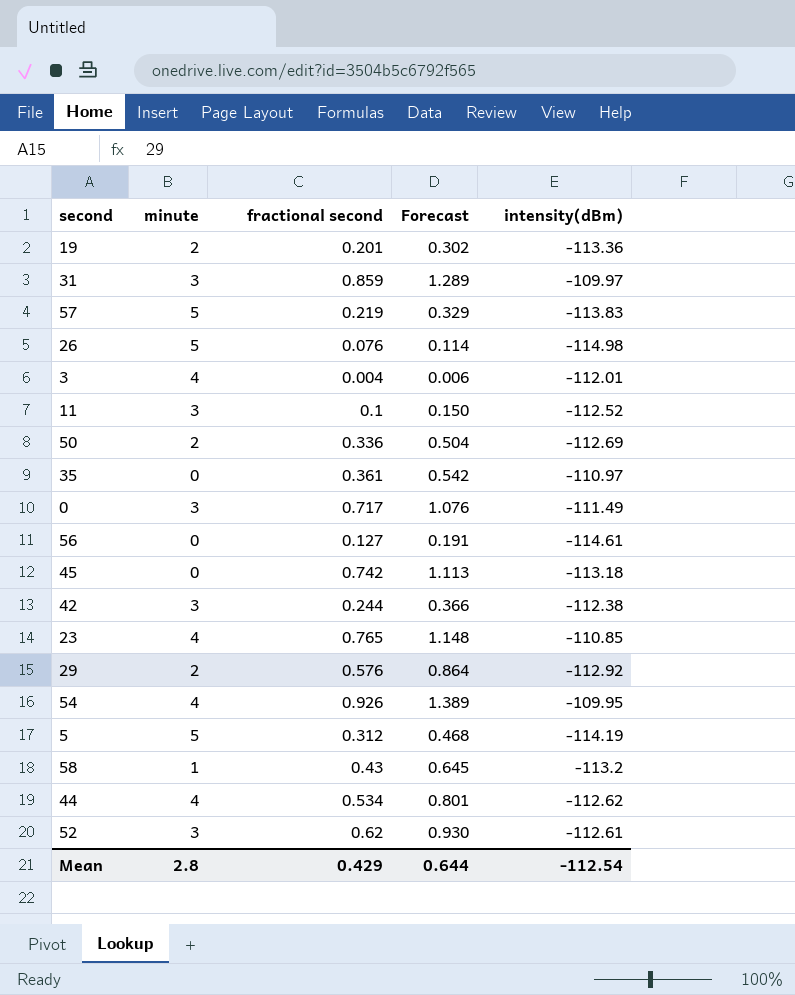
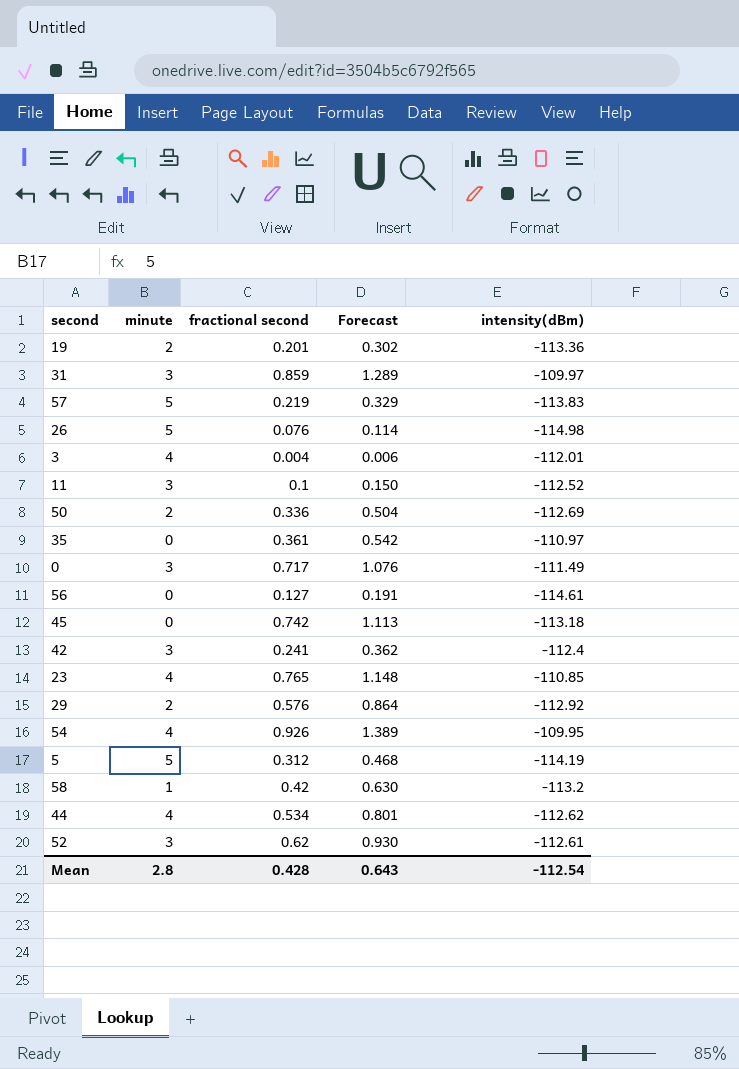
42 | fractional second: 0.244 -> 0.241
42 | Forecast: 0.366 -> 0.362
42 | intensity(dBm): -112.38 -> -112.4
58 | fractional second: 0.43 -> 0.42
58 | Forecast: 0.645 -> 0.630
Mean | fractional second: 0.429 -> 0.428
Mean | Forecast: 0.644 -> 0.643

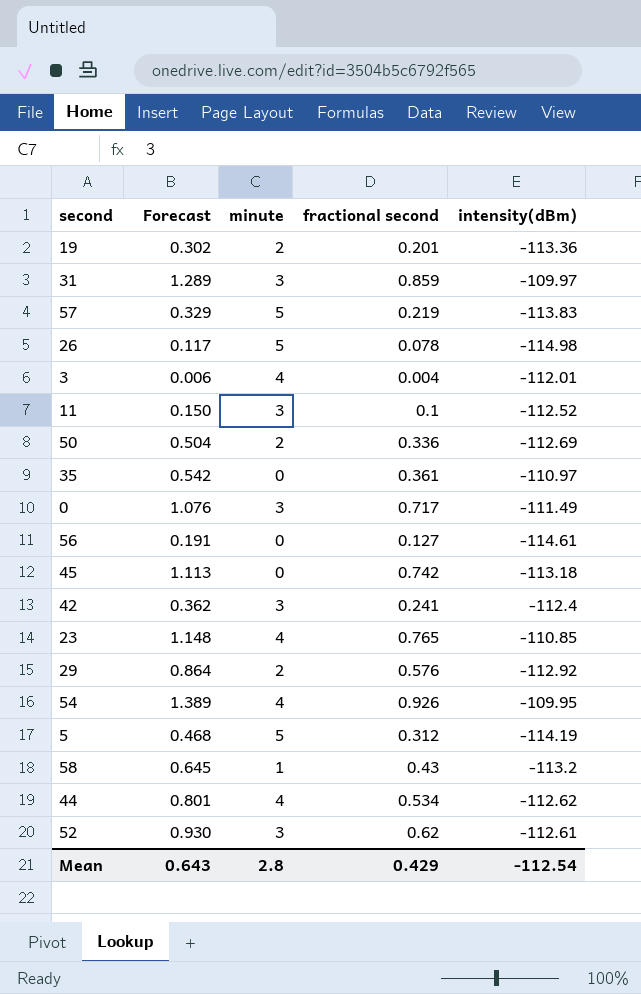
column Forecast | position: 4 -> 2
26 | Forecast: 0.114 -> 0.117
26 | fractional second: 0.076 -> 0.078
58 | Forecast: 0.630 -> 0.645
58 | fractional second: 0.42 -> 0.43
Mean | fractional second: 0.428 -> 0.429

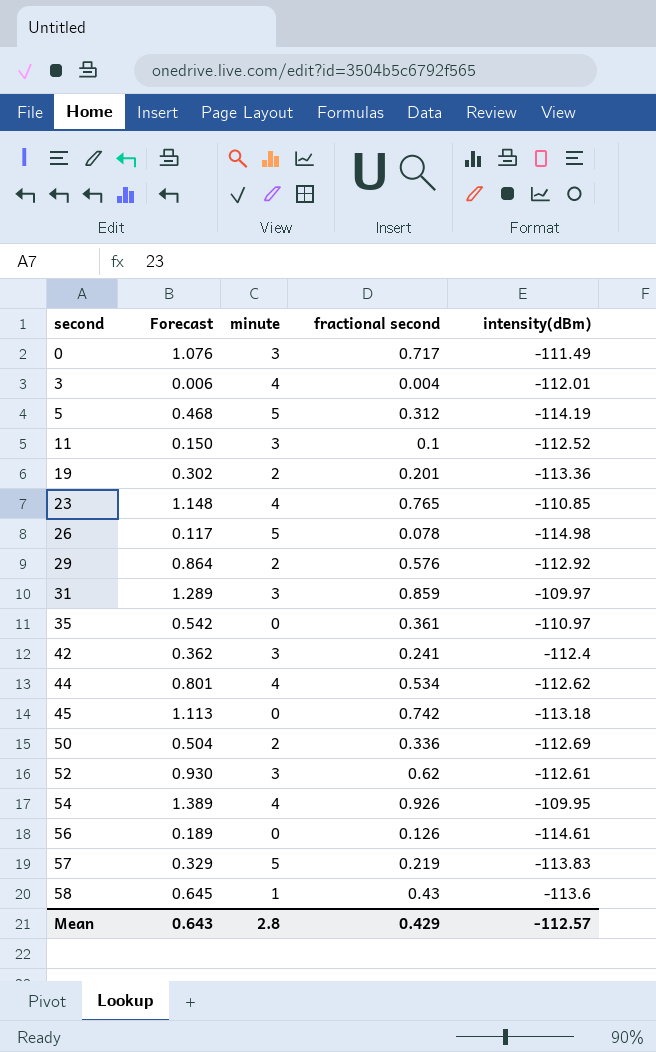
row order: none -> second ascending
56 | Forecast: 0.191 -> 0.189
56 | fractional second: 0.127 -> 0.126
58 | intensity(dBm): -113.2 -> -113.6
Mean | intensity(dBm): -112.54 -> -112.57

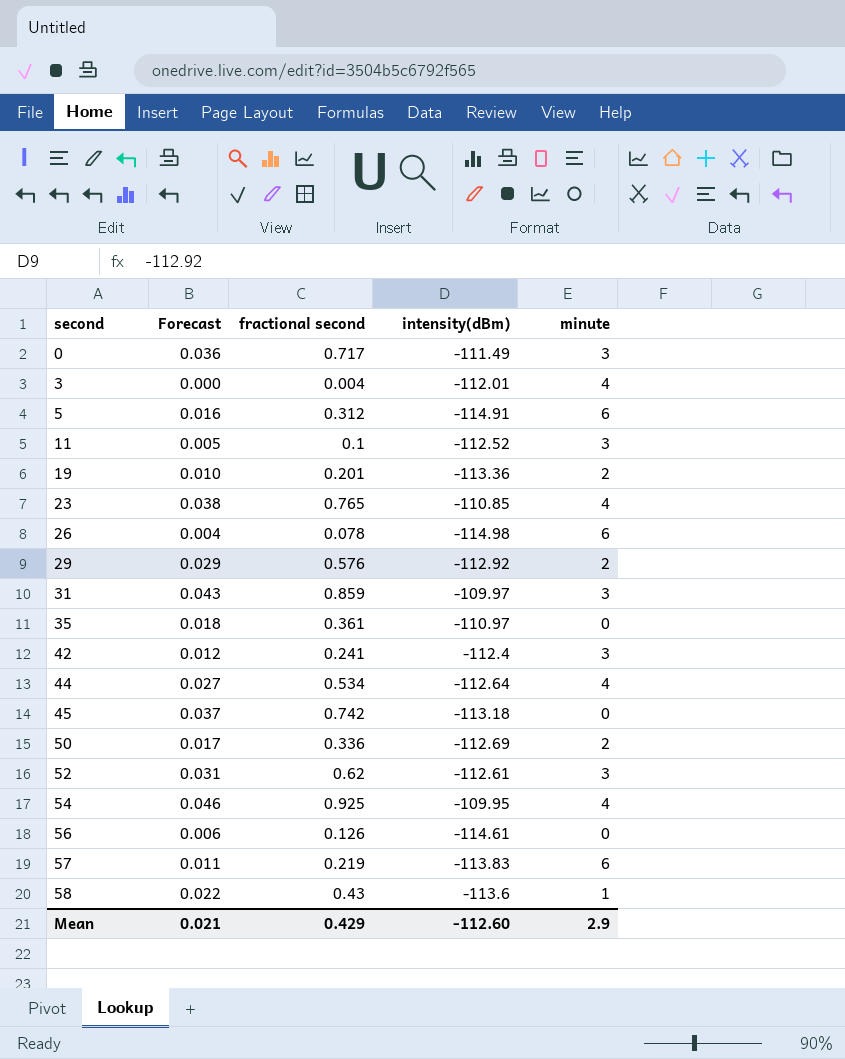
column Forecast | formula: [fractional second] * 1.5 -> [fractional second] * 0.05
column minute | position: 3 -> 5
5 | intensity(dBm): -114.19 -> -114.91
5 | minute: 5 -> 6
26 | minute: 5 -> 6
44 | intensity(dBm): -112.62 -> -112.64
54 | fractional second: 0.926 -> 0.925
57 | minute: 5 -> 6
Mean | Forecast: 0.643 -> 0.021
Mean | intensity(dBm): -112.57 -> -112.60
Mean | minute: 2.8 -> 2.9

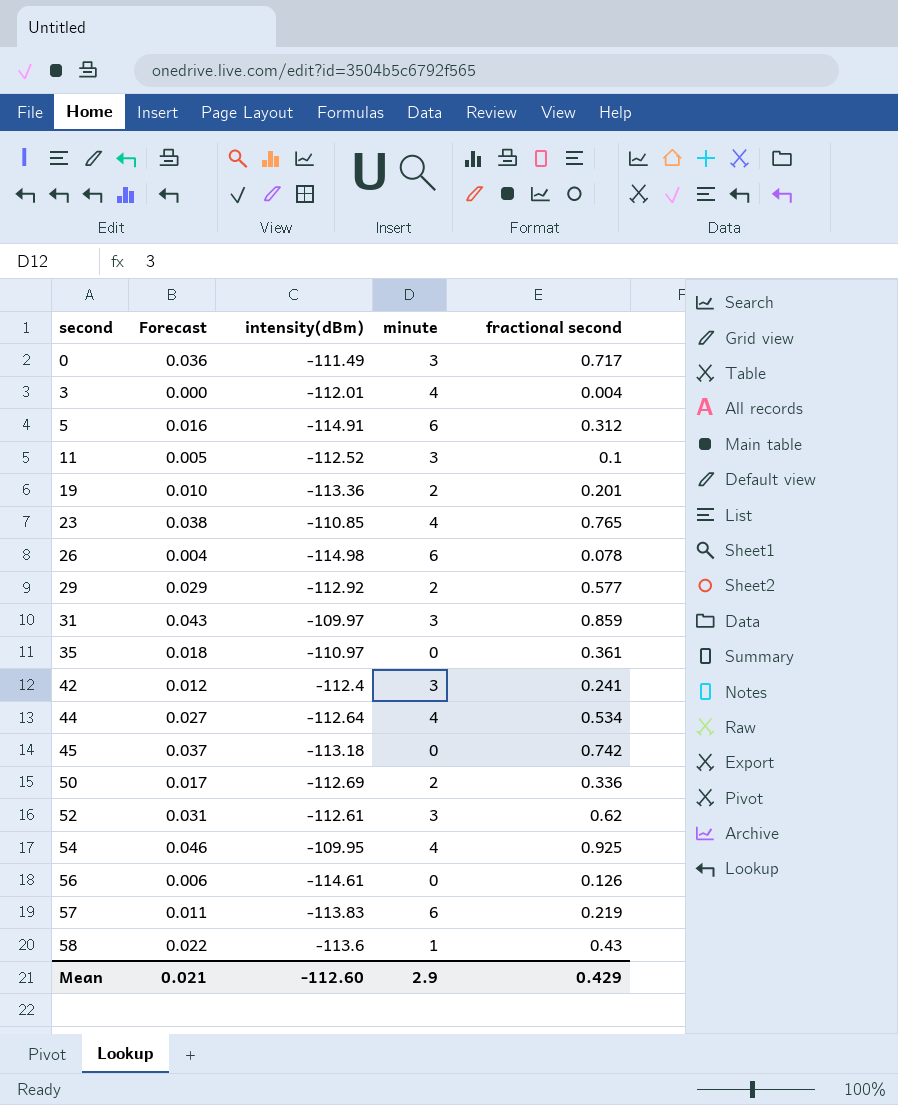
column fractional second | position: 3 -> 5
29 | fractional second: 0.576 -> 0.577

